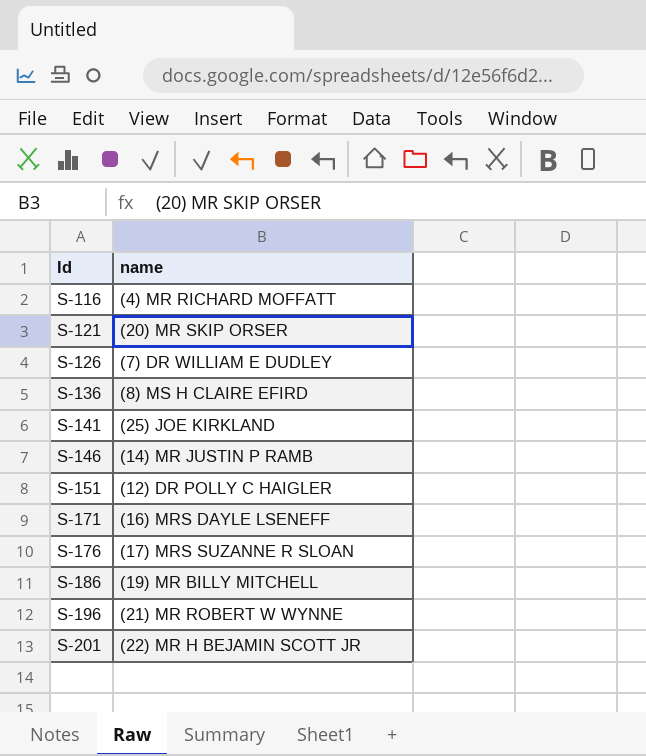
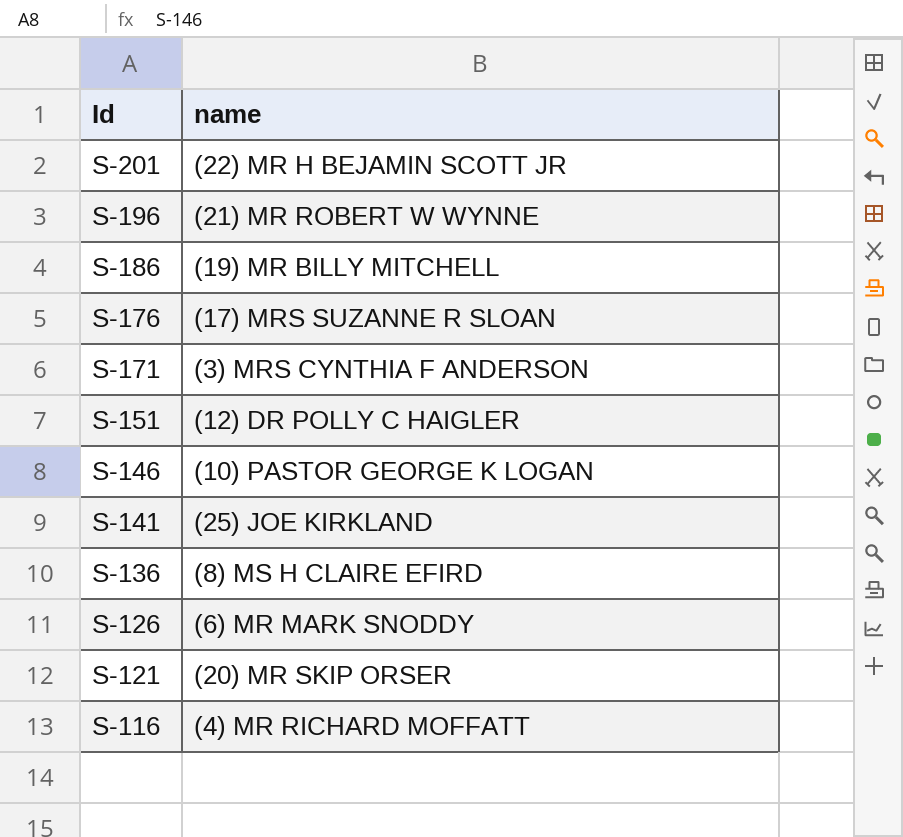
row order: Id ascending -> Id descending
S-171 | name: (16) MRS DAYLE LSENEFF -> (3) MRS CYNTHIA F ANDERSON
S-146 | name: (14) MR JUSTIN P RAMB -> (10) PASTOR GEORGE K LOGAN
S-126 | name: (7) DR WILLIAM E DUDLEY -> (6) MR MARK SNODDY

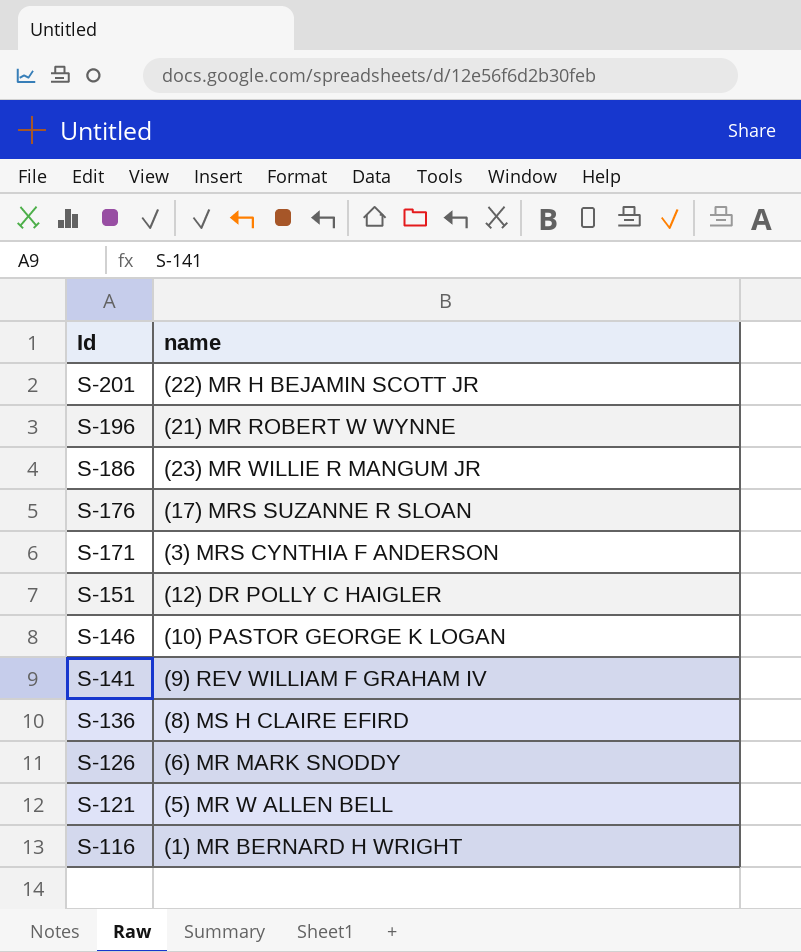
S-186 | name: (19) MR BILLY MITCHELL -> (23) MR WILLIE R MANGUM JR
S-141 | name: (25) JOE KIRKLAND -> (9) REV WILLIAM F GRAHAM IV
S-121 | name: (20) MR SKIP ORSER -> (5) MR W ALLEN BELL
S-116 | name: (4) MR RICHARD MOFFATT -> (1) MR BERNARD H WRIGHT

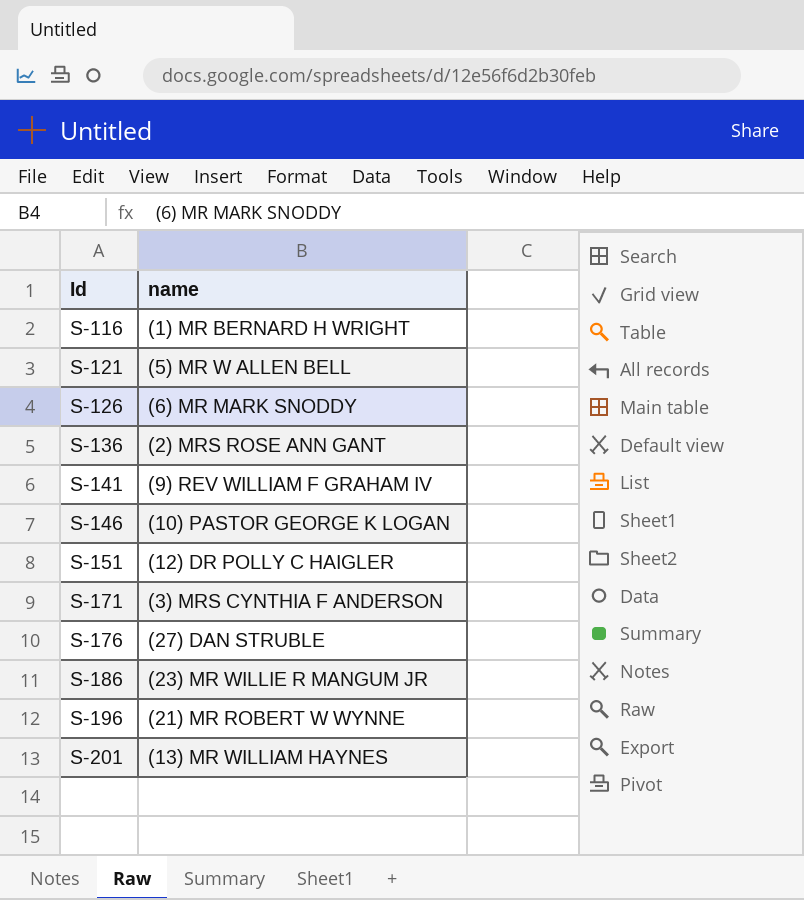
row order: Id descending -> Id ascending
S-136 | name: (8) MS H CLAIRE EFIRD -> (2) MRS ROSE ANN GANT
S-176 | name: (17) MRS SUZANNE R SLOAN -> (27) DAN STRUBLE
S-201 | name: (22) MR H BEJAMIN SCOTT JR -> (13) MR WILLIAM HAYNES

